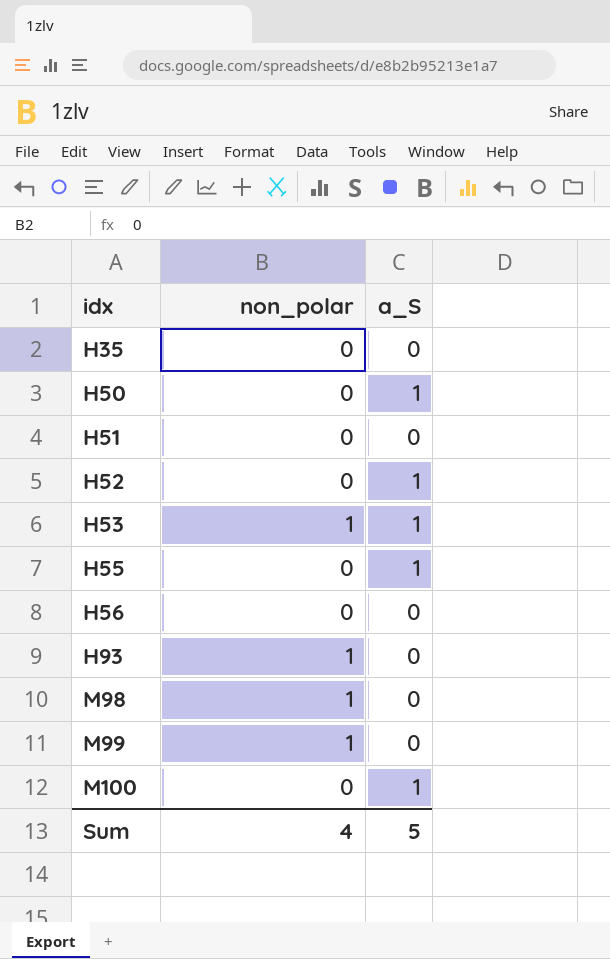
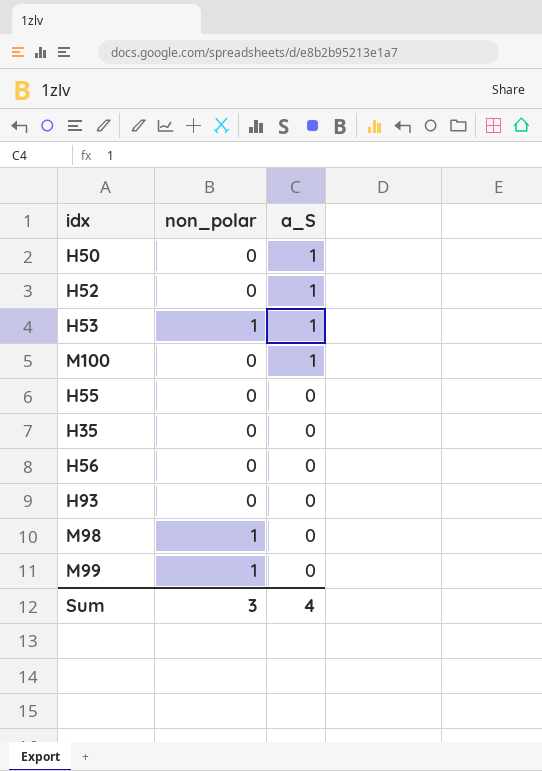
row order: idx ascending -> a_S descending
row H51: 0 | 0 -> none
H55 | a_S: 1 -> 0
H93 | non_polar: 1 -> 0
Sum | non_polar: 4 -> 3
Sum | a_S: 5 -> 4

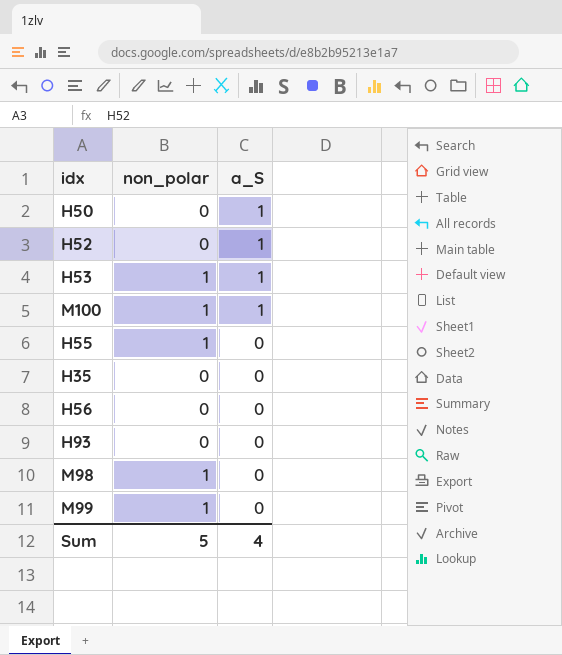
M100 | non_polar: 0 -> 1
H55 | non_polar: 0 -> 1
Sum | non_polar: 3 -> 5

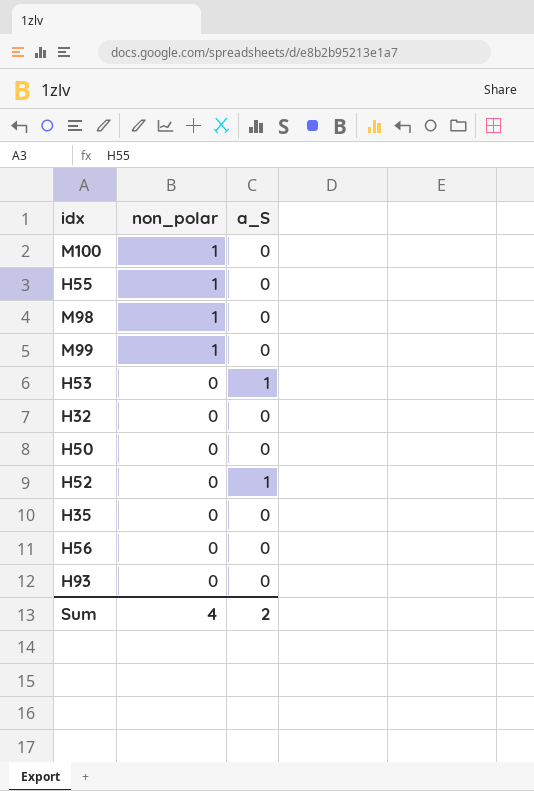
row order: a_S descending -> non_polar descending
M100 | a_S: 1 -> 0
H53 | non_polar: 1 -> 0
row H32: none -> 0 | 0
H50 | a_S: 1 -> 0
Sum | non_polar: 5 -> 4
Sum | a_S: 4 -> 2

